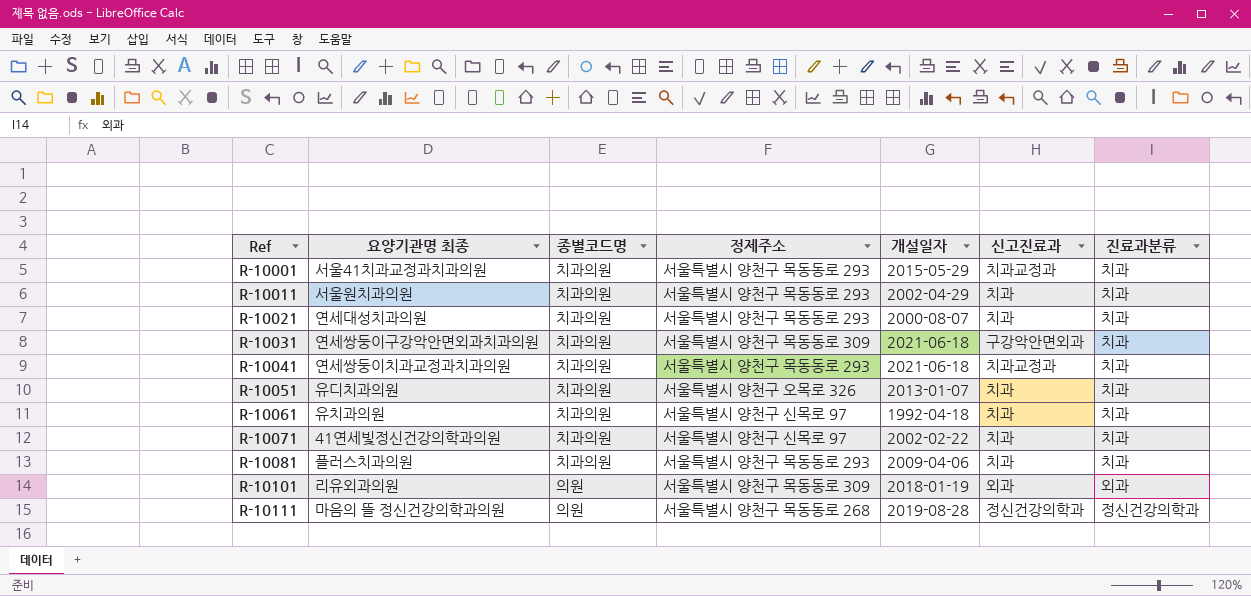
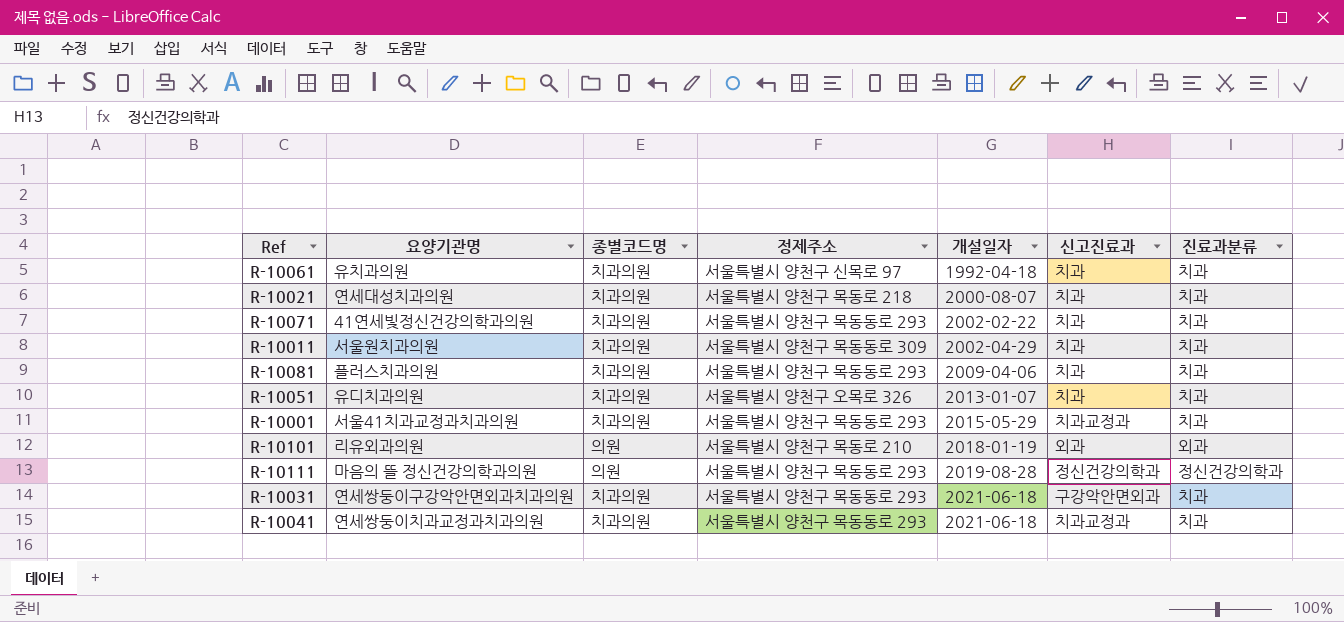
row order: Ref ascending -> 개설일자 ascending
column name: 요양기관명 최종 -> 요양기관명
R-10021 | 정제주소: 서울특별시 양천구 목동동로 293 -> 서울특별시 양천구 목동로 218
R-10071 | 정제주소: 서울특별시 양천구 신목로 97 -> 서울특별시 양천구 목동동로 293
R-10011 | 정제주소: 서울특별시 양천구 목동동로 293 -> 서울특별시 양천구 목동동로 309
R-10101 | 정제주소: 서울특별시 양천구 목동동로 309 -> 서울특별시 양천구 목동로 210
R-10111 | 정제주소: 서울특별시 양천구 목동동로 268 -> 서울특별시 양천구 목동동로 293
R-10031 | 정제주소: 서울특별시 양천구 목동동로 309 -> 서울특별시 양천구 목동동로 293

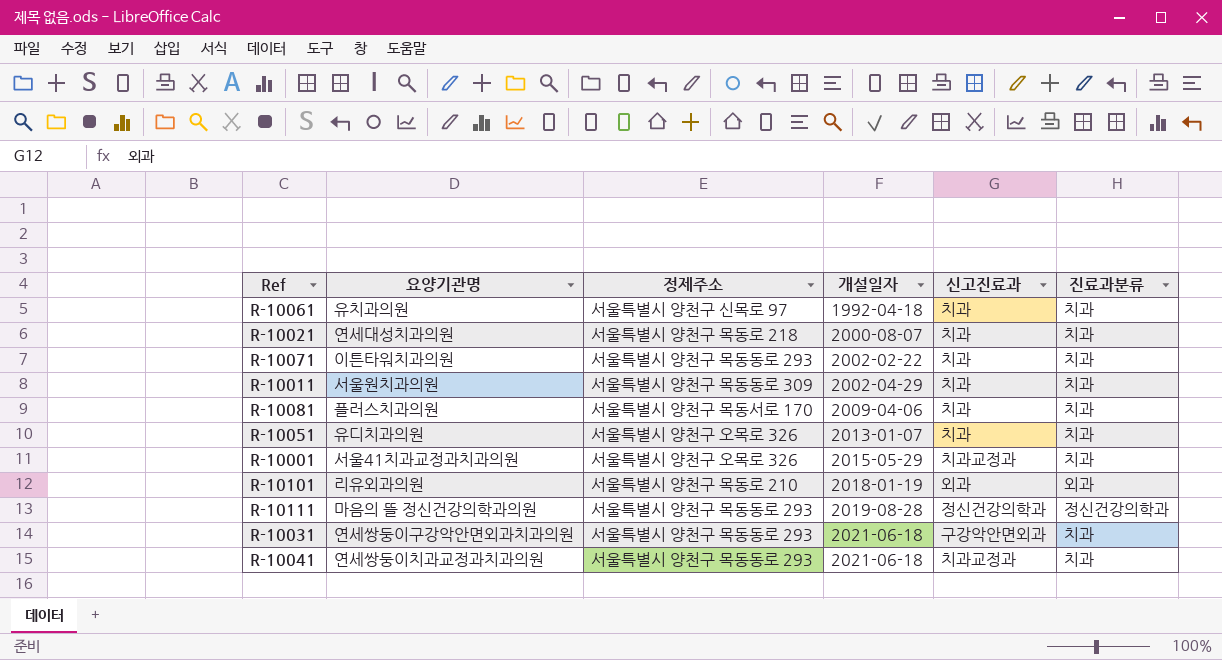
column 종별코드명 | position: 3 -> none
R-10071 | 요양기관명: 41연세빛정신건강의학과의원 -> 이튼타워치과의원
R-10081 | 정제주소: 서울특별시 양천구 목동동로 293 -> 서울특별시 양천구 목동서로 170
R-10001 | 정제주소: 서울특별시 양천구 목동동로 293 -> 서울특별시 양천구 오목로 326

